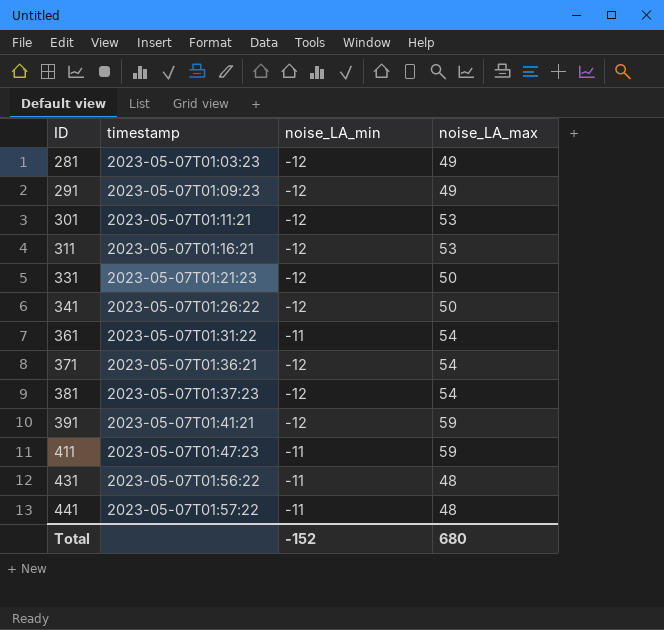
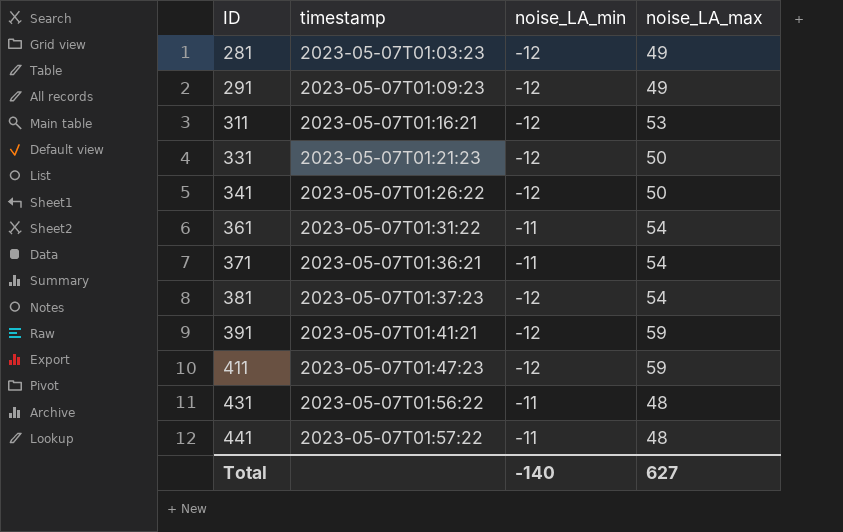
row 301: 2023-05-07T01:11:21 | -12 | 53 -> none
371 | noise_LA_min: -12 -> -11
411 | noise_LA_min: -11 -> -12
Total | noise_LA_min: -152 -> -140
Total | noise_LA_max: 680 -> 627

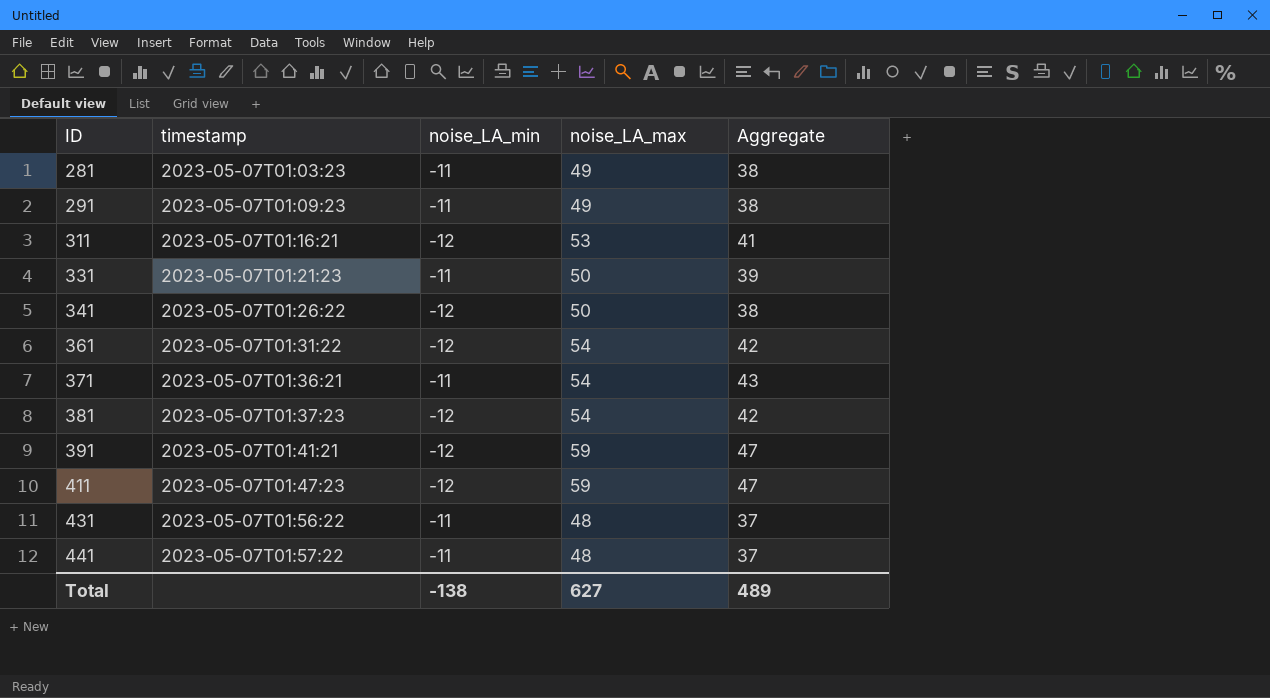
column Aggregate | formula: none -> [noise_LA_min] + [noise_LA_max]
281 | noise_LA_min: -12 -> -11
291 | noise_LA_min: -12 -> -11
331 | noise_LA_min: -12 -> -11
361 | noise_LA_min: -11 -> -12
Total | noise_LA_min: -140 -> -138

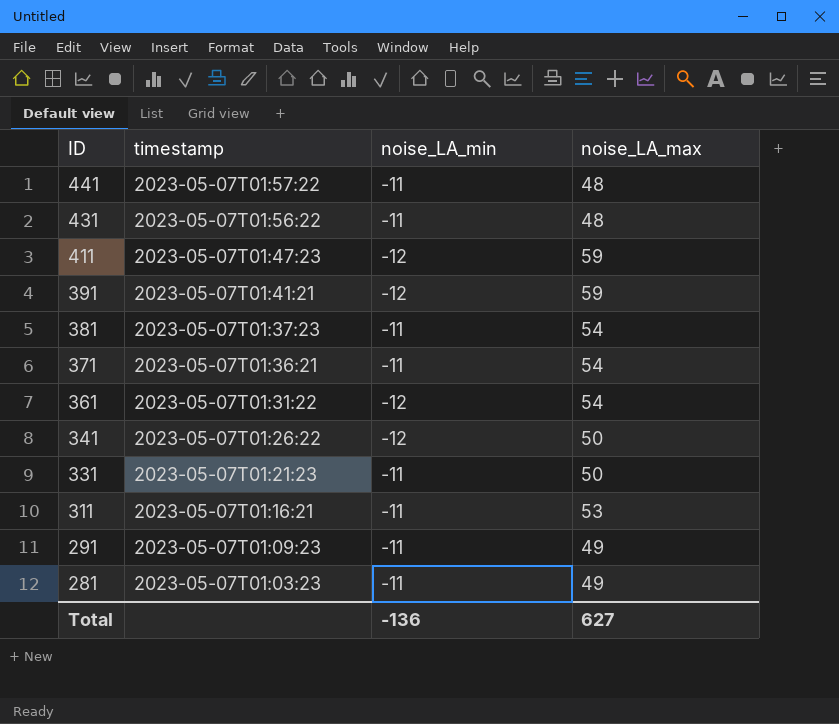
row order: ID ascending -> ID descending
column Aggregate | formula: [noise_LA_min] + [noise_LA_max] -> none
381 | noise_LA_min: -12 -> -11
311 | noise_LA_min: -12 -> -11
Total | noise_LA_min: -138 -> -136

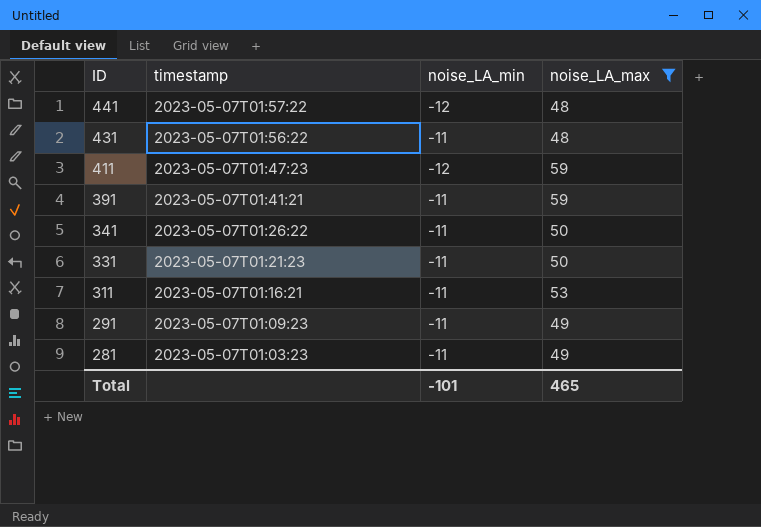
filter: none -> noise_LA_max != 54
441 | noise_LA_min: -11 -> -12
391 | noise_LA_min: -12 -> -11
341 | noise_LA_min: -12 -> -11
Total | noise_LA_min: -136 -> -101
Total | noise_LA_max: 627 -> 465

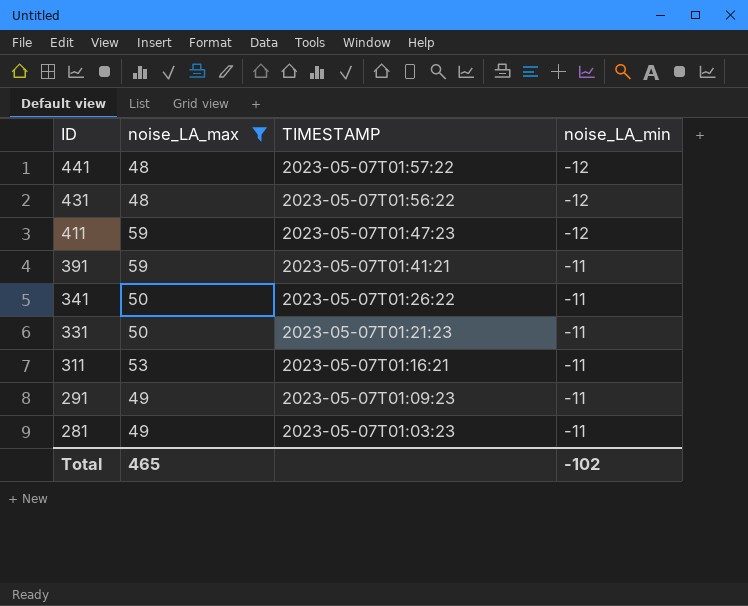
column noise_LA_max | position: 4 -> 2
column name: timestamp -> TIMESTAMP
431 | noise_LA_min: -11 -> -12
Total | noise_LA_min: -101 -> -102

